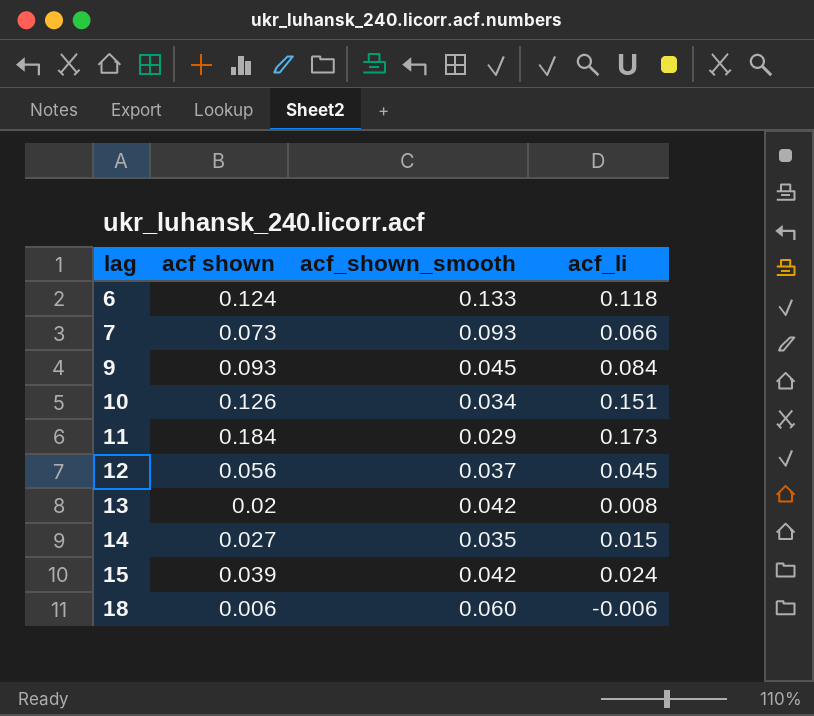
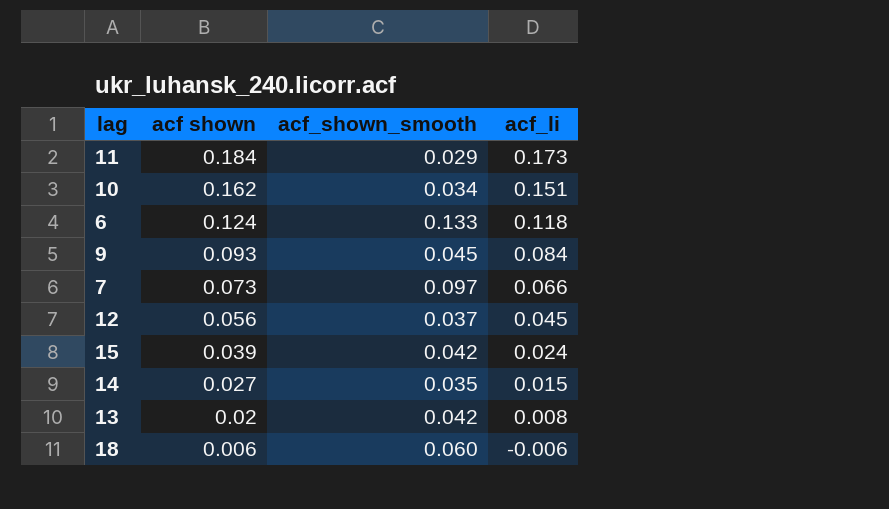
row order: lag ascending -> acf shown descending
10 | acf shown: 0.126 -> 0.162
7 | acf_shown_smooth: 0.093 -> 0.097

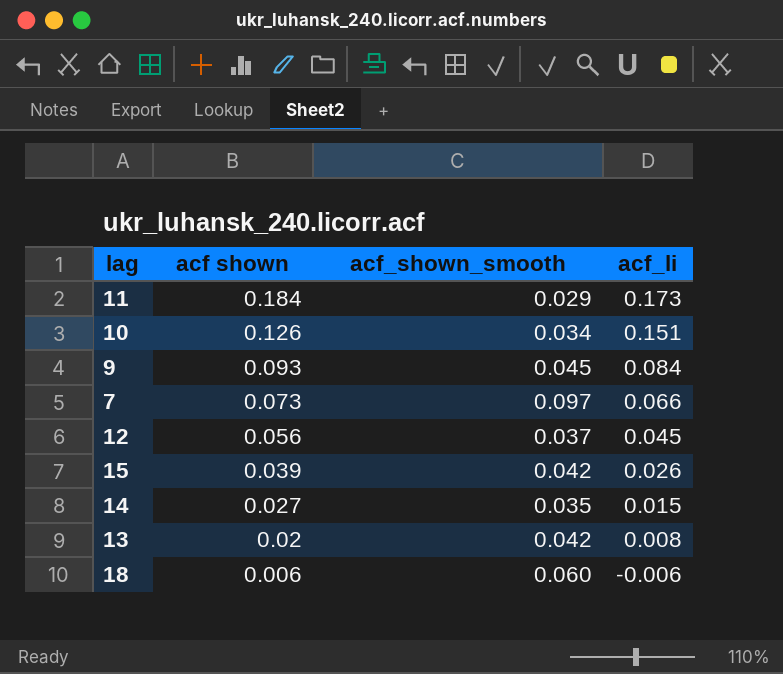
row 6: 0.124 | 0.133 | 0.118 -> none
10 | acf shown: 0.162 -> 0.126
15 | acf_li: 0.024 -> 0.026

